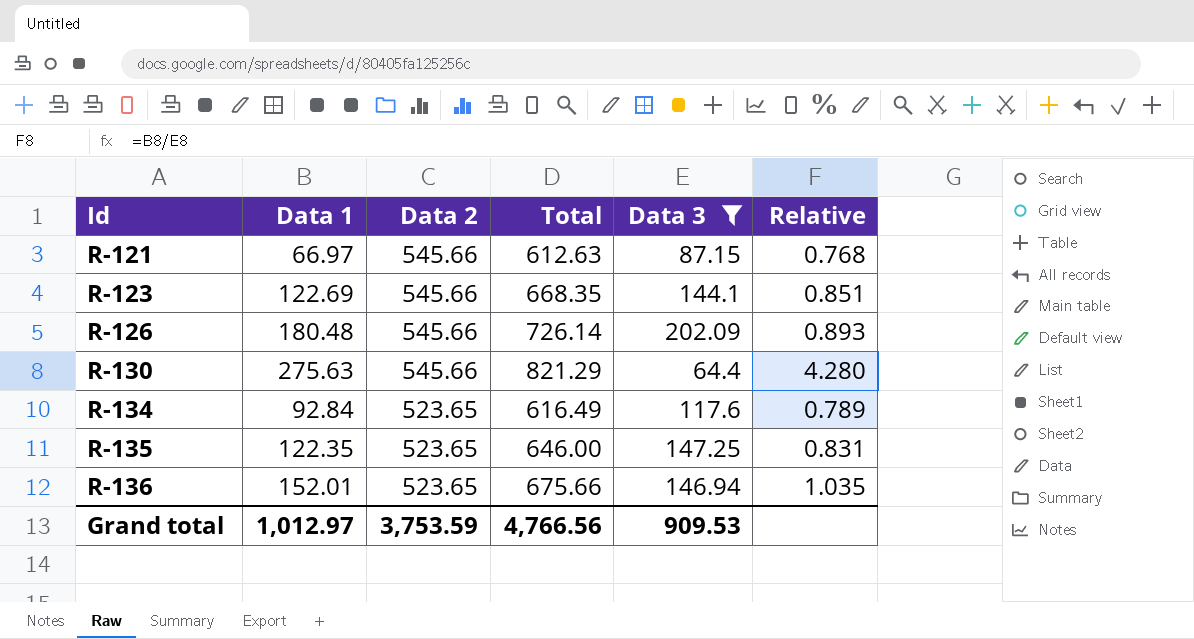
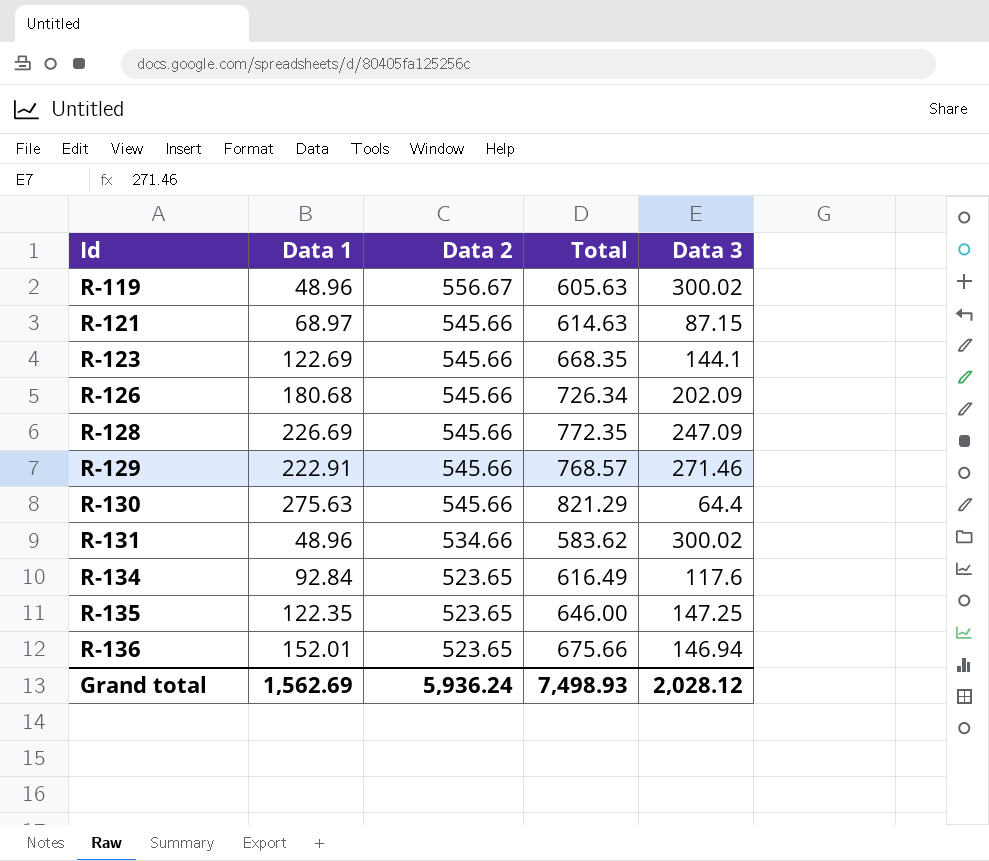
filter: Data 3 <= 202.09 -> none
column Relative | formula: [Data 1] / [Data 3] -> none
R-121 | Data 1: 66.97 -> 68.97
R-121 | Total: 612.63 -> 614.63
R-126 | Data 1: 180.48 -> 180.68
R-126 | Total: 726.14 -> 726.34
Grand total | Data 1: 1,012.97 -> 1,562.69
Grand total | Data 2: 3,753.59 -> 5,936.24
Grand total | Total: 4,766.56 -> 7,498.93
Grand total | Data 3: 909.53 -> 2,028.12

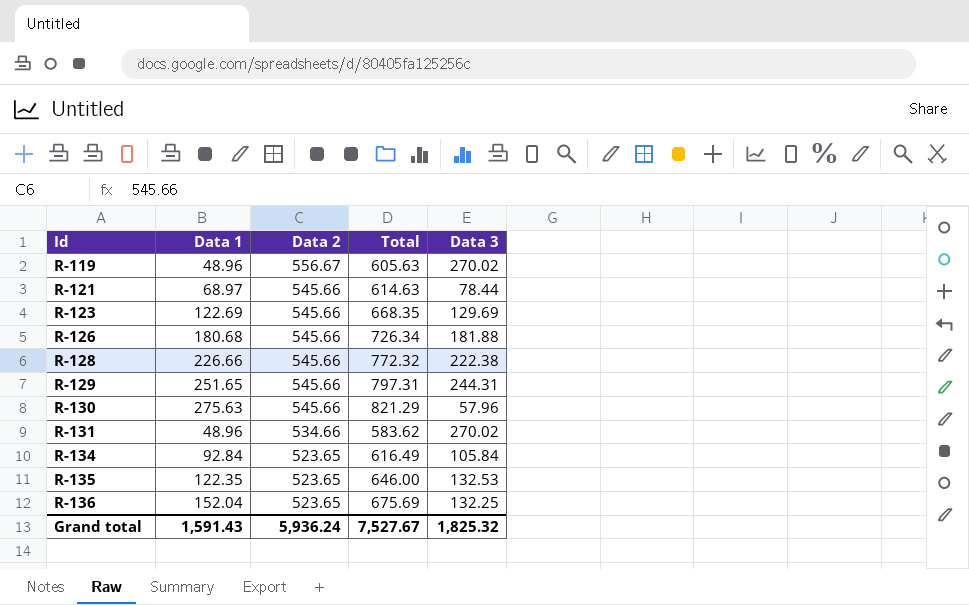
R-119 | Data 3: 300.02 -> 270.02
R-121 | Data 3: 87.15 -> 78.44
R-123 | Data 3: 144.1 -> 129.69
R-126 | Data 3: 202.09 -> 181.88
R-128 | Data 1: 226.69 -> 226.66
R-128 | Total: 772.35 -> 772.32
R-128 | Data 3: 247.09 -> 222.38
R-129 | Data 1: 222.91 -> 251.65
R-129 | Total: 768.57 -> 797.31
R-129 | Data 3: 271.46 -> 244.31
R-130 | Data 3: 64.4 -> 57.96
R-131 | Data 3: 300.02 -> 270.02
R-134 | Data 3: 117.6 -> 105.84
R-135 | Data 3: 147.25 -> 132.53
R-136 | Data 1: 152.01 -> 152.04
R-136 | Total: 675.66 -> 675.69
R-136 | Data 3: 146.94 -> 132.25
Grand total | Data 1: 1,562.69 -> 1,591.43
Grand total | Total: 7,498.93 -> 7,527.67
Grand total | Data 3: 2,028.12 -> 1,825.32

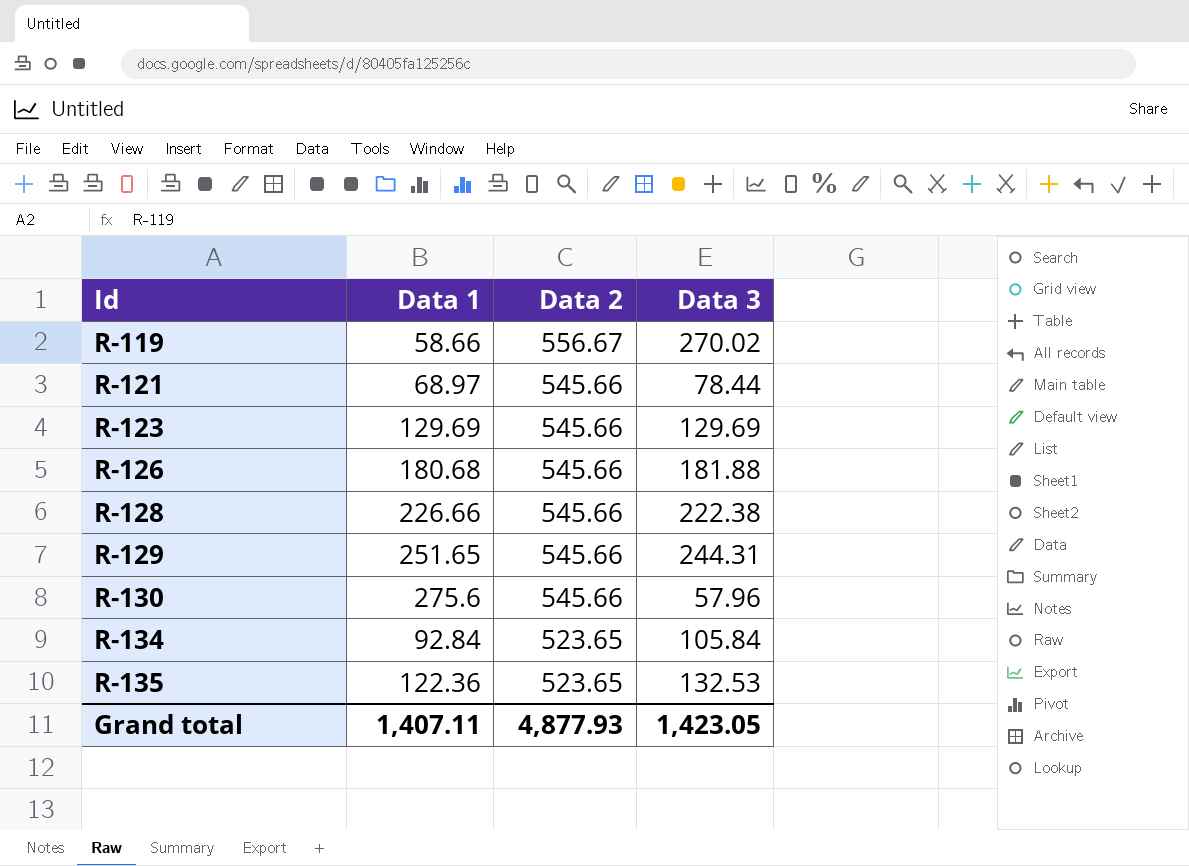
column Total | formula: [Data 1] + [Data 2] -> none
row R-131: 48.96 | 534.66 | 583.62 | 270.02 -> none
row R-136: 152.04 | 523.65 | 675.69 | 132.25 -> none
R-119 | Data 1: 48.96 -> 58.66
R-123 | Data 1: 122.69 -> 129.69
R-130 | Data 1: 275.63 -> 275.6
R-135 | Data 1: 122.35 -> 122.36
Grand total | Data 1: 1,591.43 -> 1,407.11
Grand total | Data 2: 5,936.24 -> 4,877.93
Grand total | Data 3: 1,825.32 -> 1,423.05

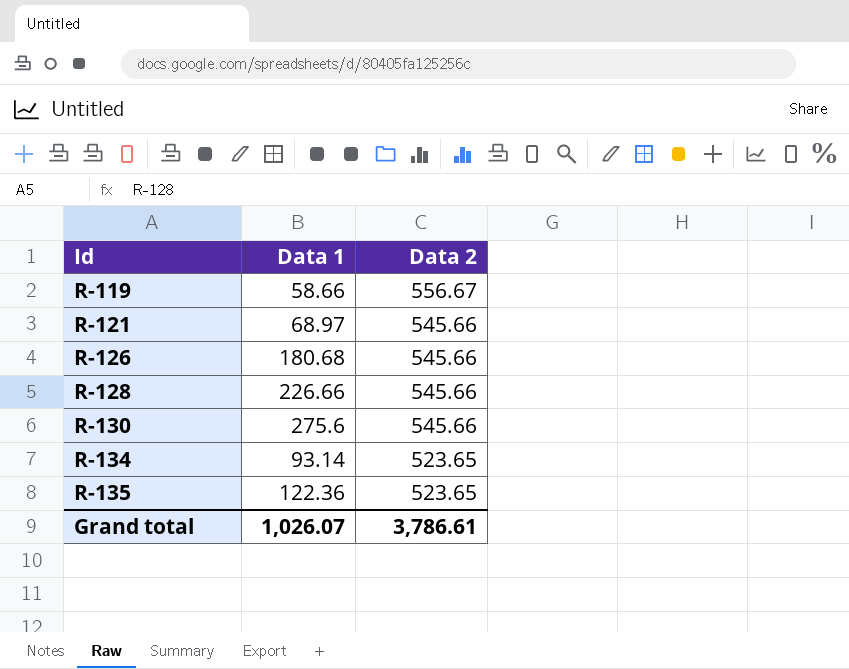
column Data 3 | position: 4 -> none
row R-123: 129.69 | 545.66 | 129.69 -> none
row R-129: 251.65 | 545.66 | 244.31 -> none
R-134 | Data 1: 92.84 -> 93.14
Grand total | Data 1: 1,407.11 -> 1,026.07
Grand total | Data 2: 4,877.93 -> 3,786.61

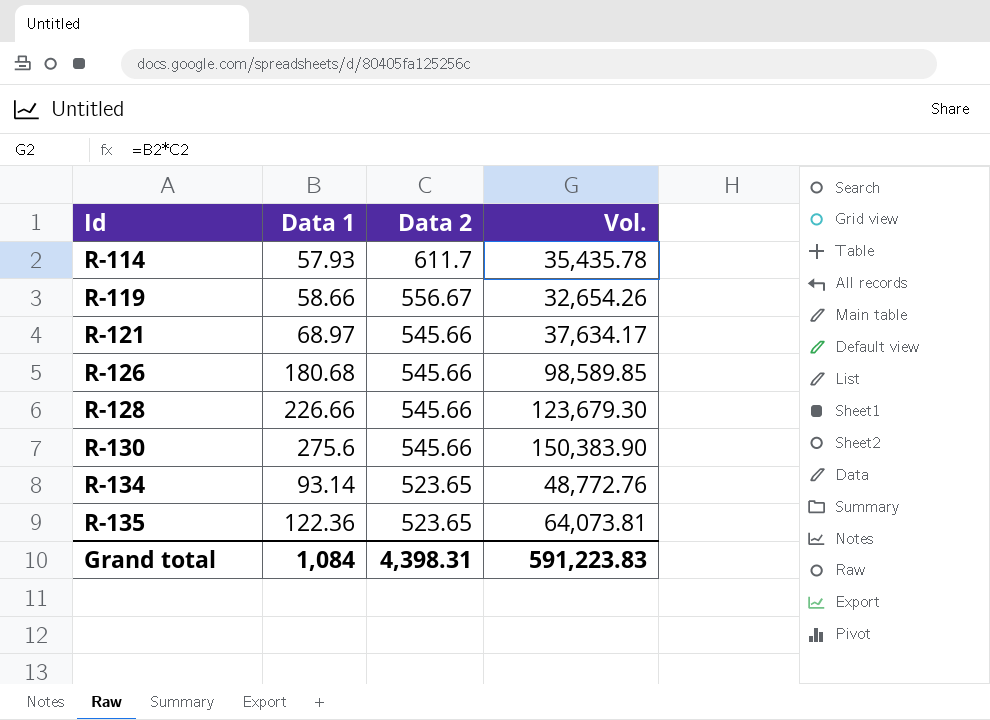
column Vol. | formula: none -> [Data 1] * [Data 2]
row R-114: none -> 57.93 | 611.7 | 35,435.78
Grand total | Data 1: 1,026.07 -> 1,084
Grand total | Data 2: 3,786.61 -> 4,398.31

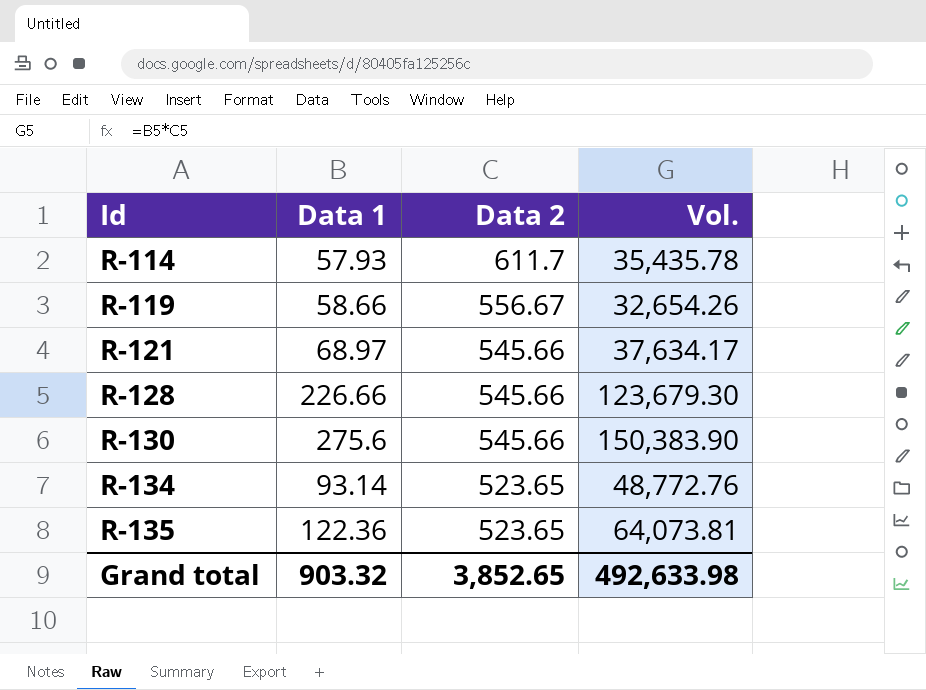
row R-126: 180.68 | 545.66 | 98,589.85 -> none
Grand total | Data 1: 1,084 -> 903.32
Grand total | Data 2: 4,398.31 -> 3,852.65
Grand total | Vol.: 591,223.83 -> 492,633.98

